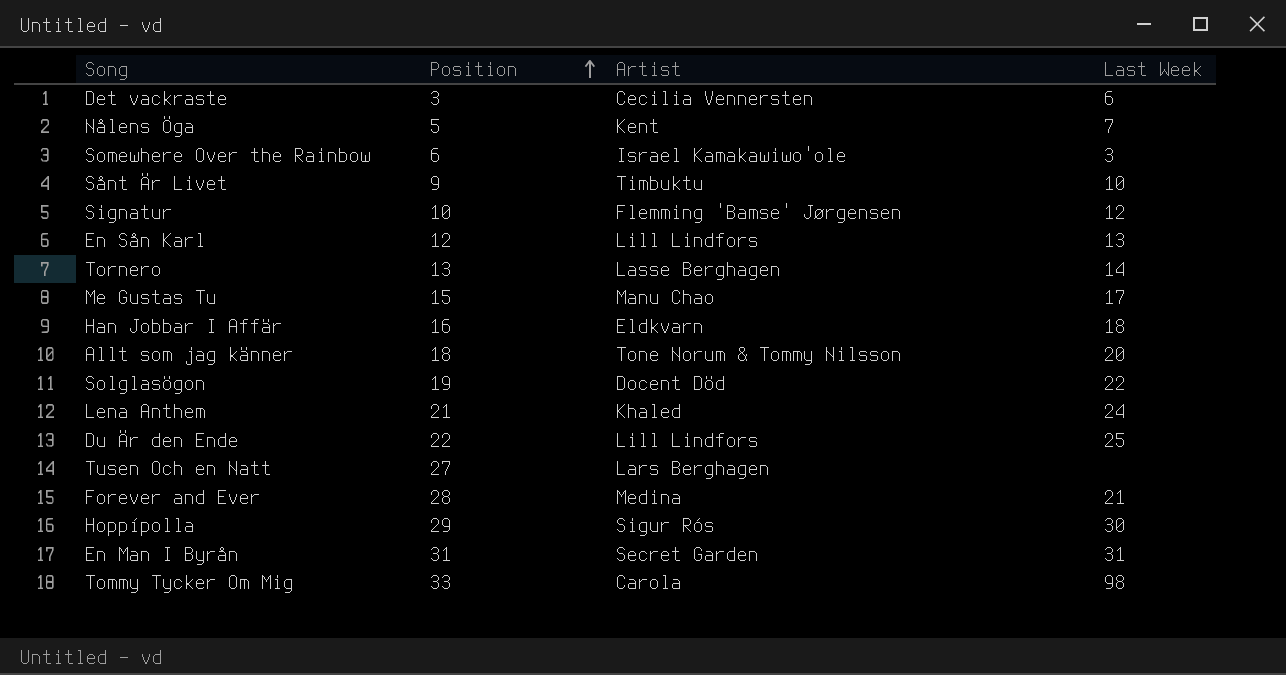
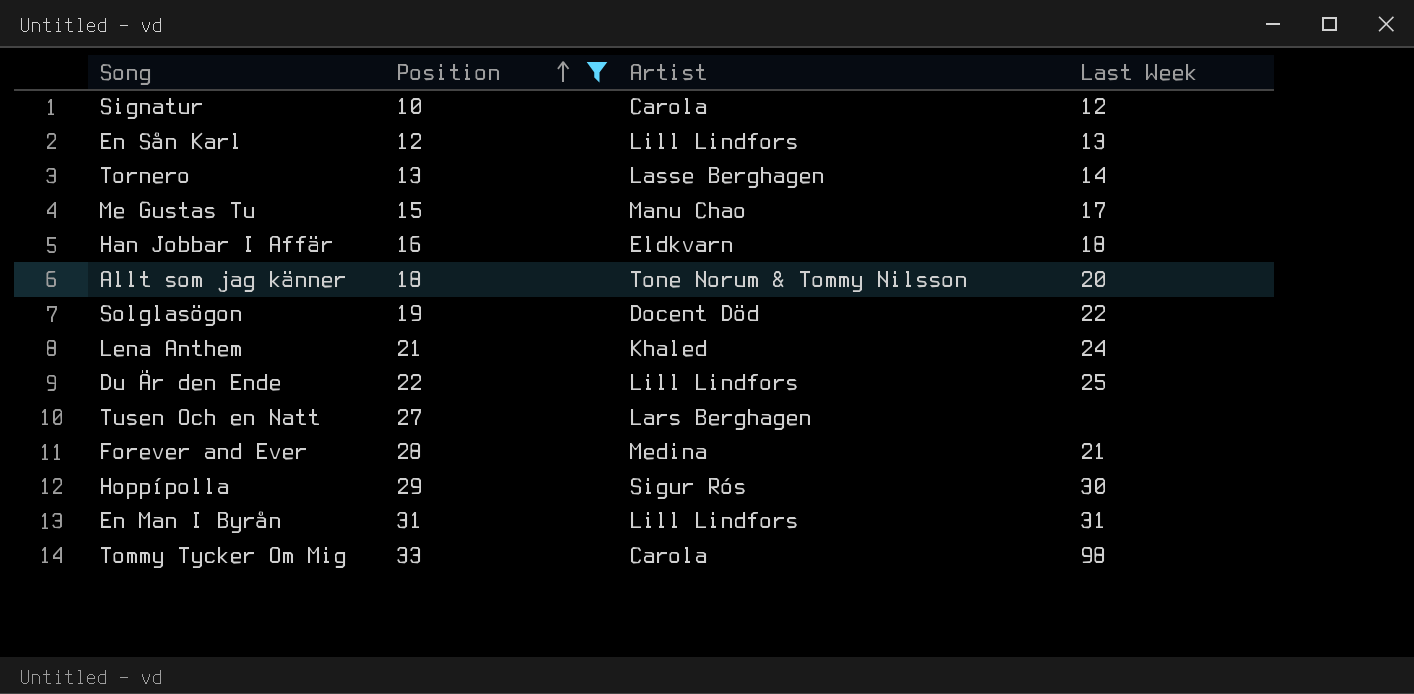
filter: none -> Position >= 10
Signatur | Artist: Flemming 'Bamse' Jørgensen -> Carola
En Man I Byrån | Artist: Secret Garden -> Lill Lindfors

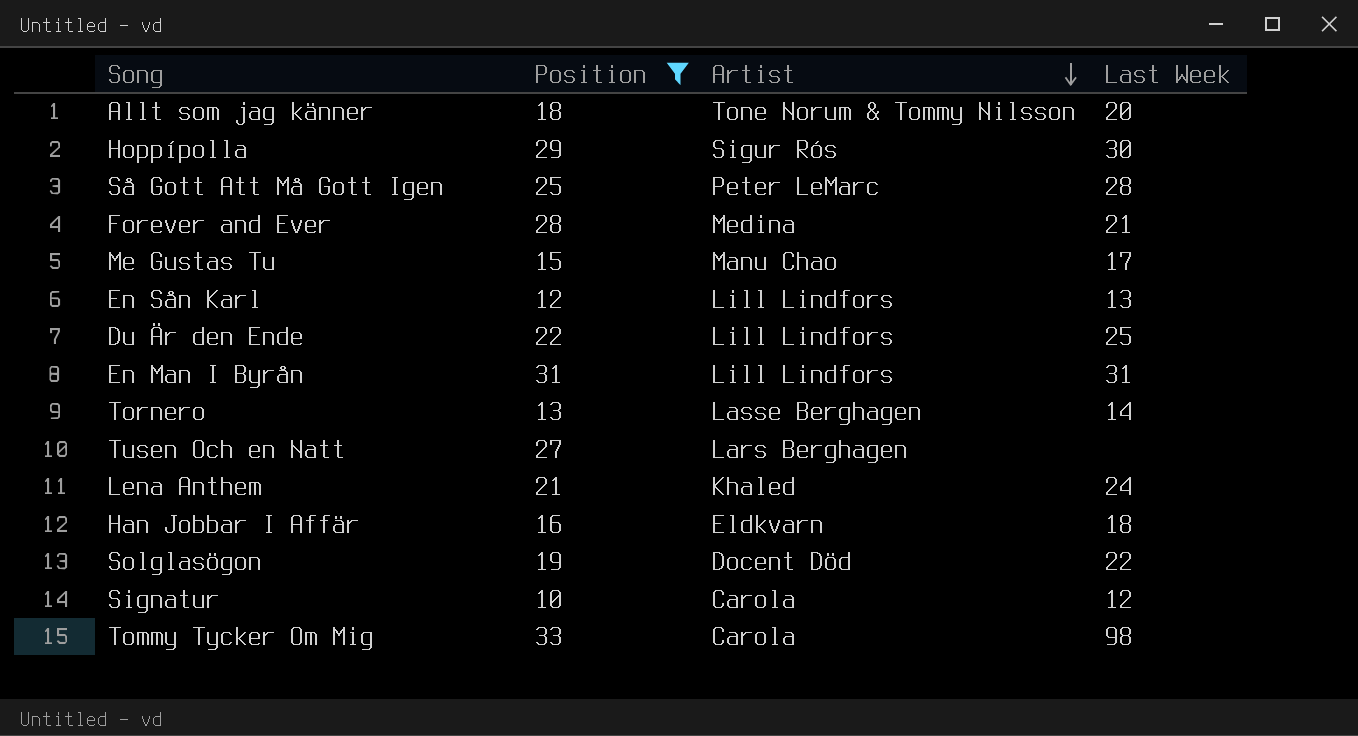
row order: Position ascending -> Artist descending
row Så Gott Att Må Gott Igen: none -> 25 | Peter LeMarc | 28

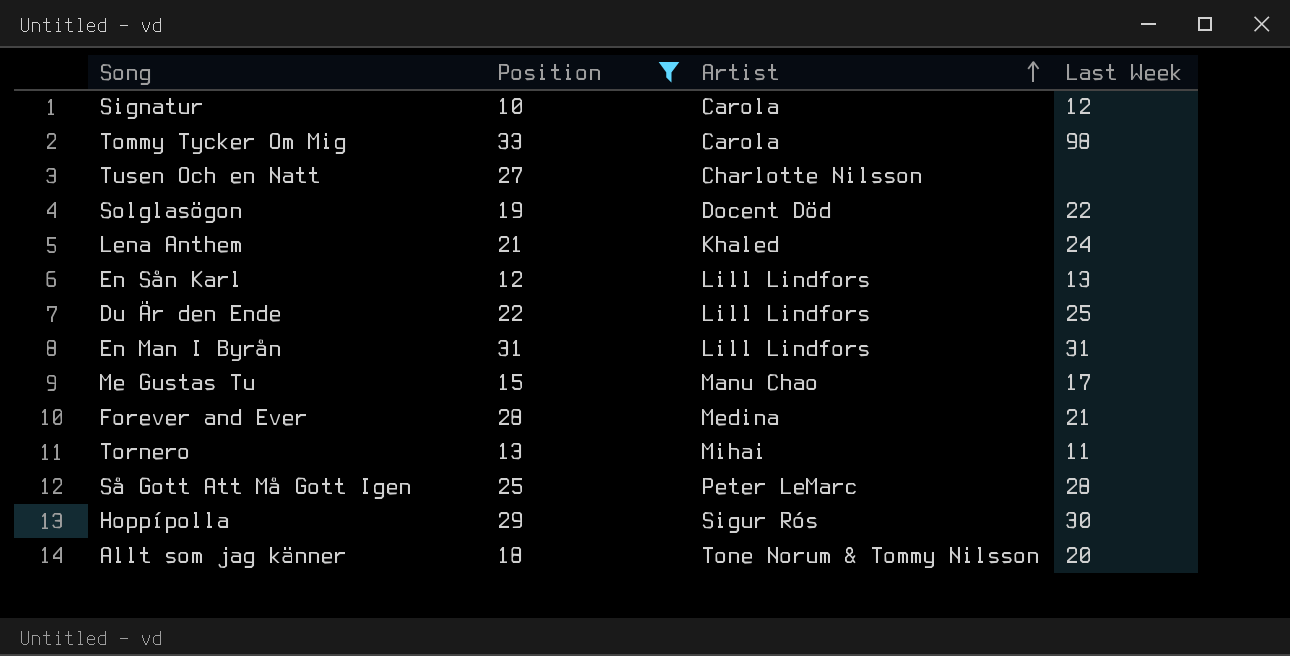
row order: Artist descending -> Artist ascending
row Han Jobbar I Affär: 16 | Eldkvarn | 18 -> none
Tusen Och en Natt | Artist: Lars Berghagen -> Charlotte Nilsson
Tornero | Artist: Lasse Berghagen -> Mihai
Tornero | Last Week: 14 -> 11

